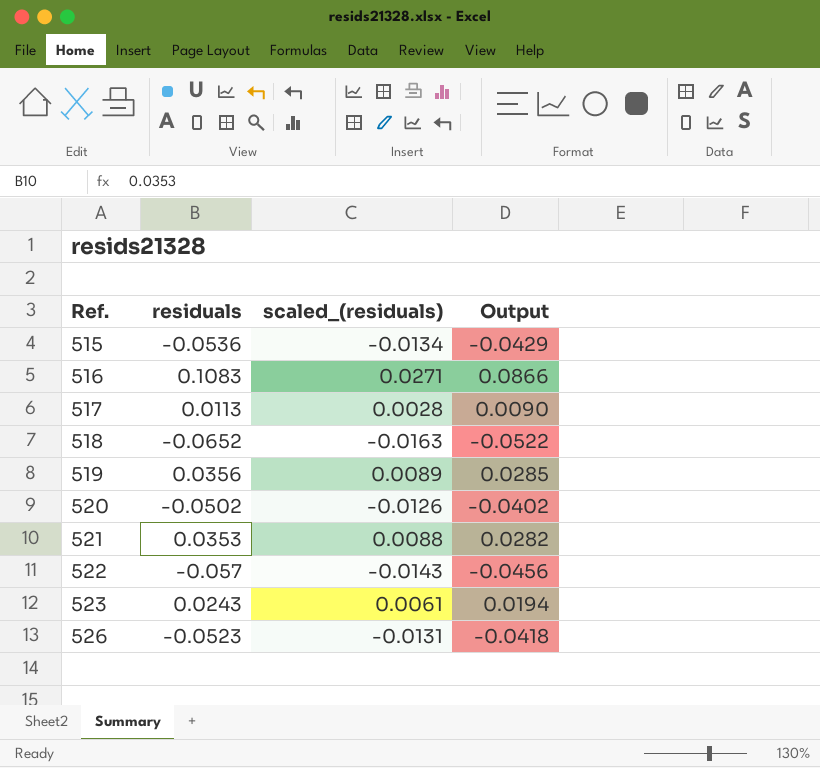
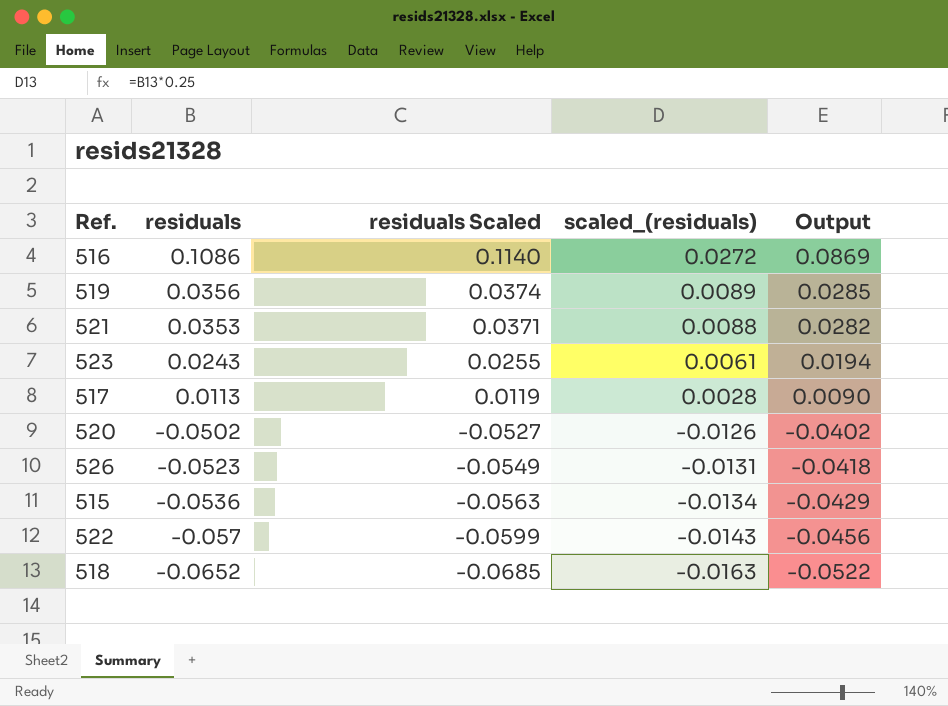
row order: Ref. ascending -> residuals descending
column residuals Scaled | formula: none -> [residuals] * 1.05
516 | residuals: 0.1083 -> 0.1086
516 | scaled_(residuals): 0.0271 -> 0.0272
516 | Output: 0.0866 -> 0.0869

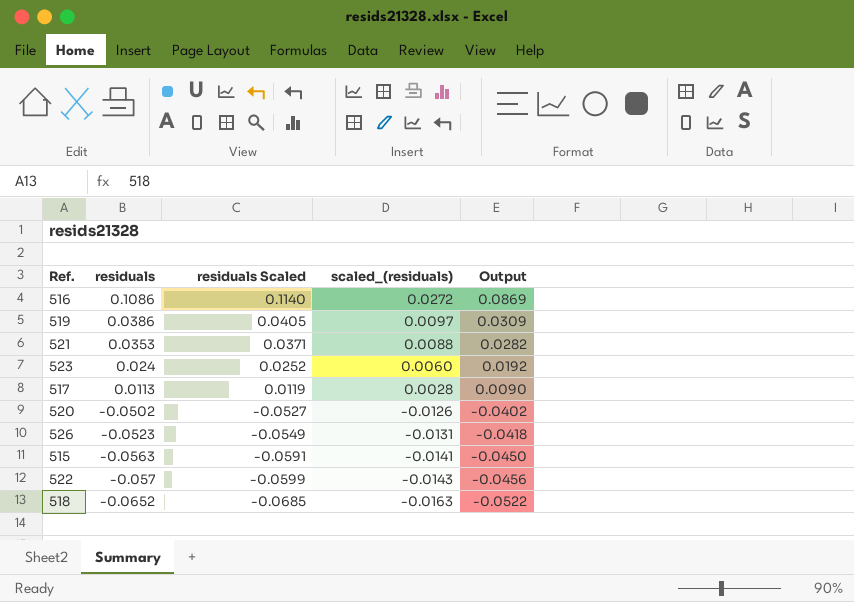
519 | residuals: 0.0356 -> 0.0386
519 | residuals Scaled: 0.0374 -> 0.0405
519 | scaled_(residuals): 0.0089 -> 0.0097
519 | Output: 0.0285 -> 0.0309
523 | residuals: 0.0243 -> 0.024
523 | residuals Scaled: 0.0255 -> 0.0252
523 | scaled_(residuals): 0.0061 -> 0.0060
523 | Output: 0.0194 -> 0.0192
515 | residuals: -0.0536 -> -0.0563
515 | residuals Scaled: -0.0563 -> -0.0591
515 | scaled_(residuals): -0.0134 -> -0.0141
515 | Output: -0.0429 -> -0.0450

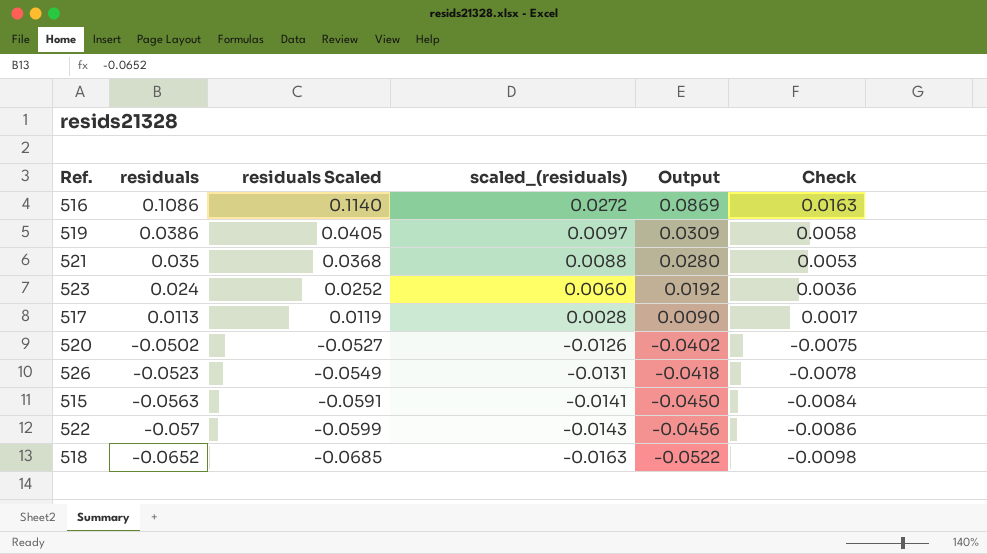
column Check | formula: none -> [residuals] * 0.15
521 | residuals: 0.0353 -> 0.035
521 | residuals Scaled: 0.0371 -> 0.0368
521 | Output: 0.0282 -> 0.0280

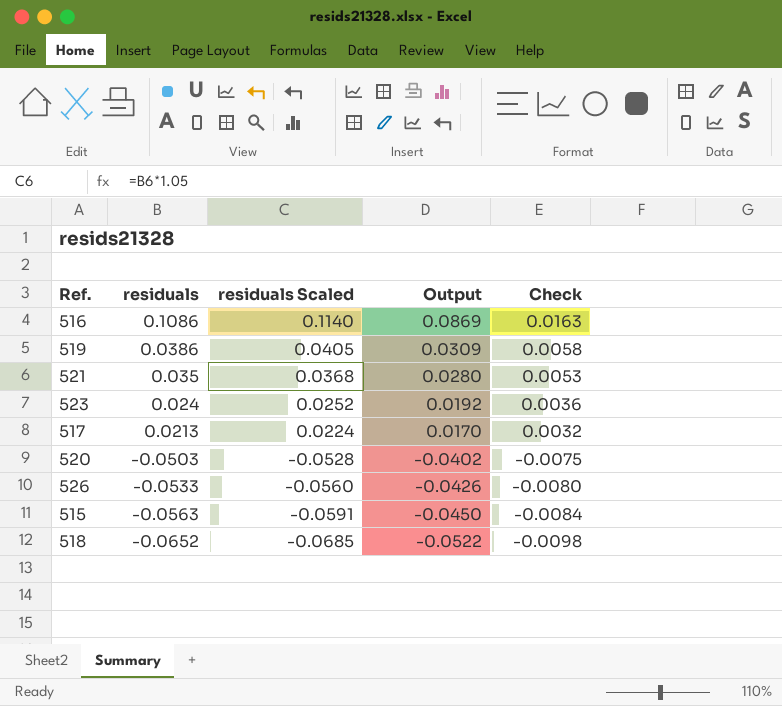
column scaled_(residuals) | formula: [residuals] * 0.25 -> none
row 522: -0.057 | -0.0599 | -0.0143 | -0.0456 | -0.0086 -> none
517 | residuals: 0.0113 -> 0.0213
517 | residuals Scaled: 0.0119 -> 0.0224
517 | Output: 0.0090 -> 0.0170
517 | Check: 0.0017 -> 0.0032
520 | residuals: -0.0502 -> -0.0503
520 | residuals Scaled: -0.0527 -> -0.0528
526 | residuals: -0.0523 -> -0.0533
526 | residuals Scaled: -0.0549 -> -0.0560
526 | Output: -0.0418 -> -0.0426
526 | Check: -0.0078 -> -0.0080

